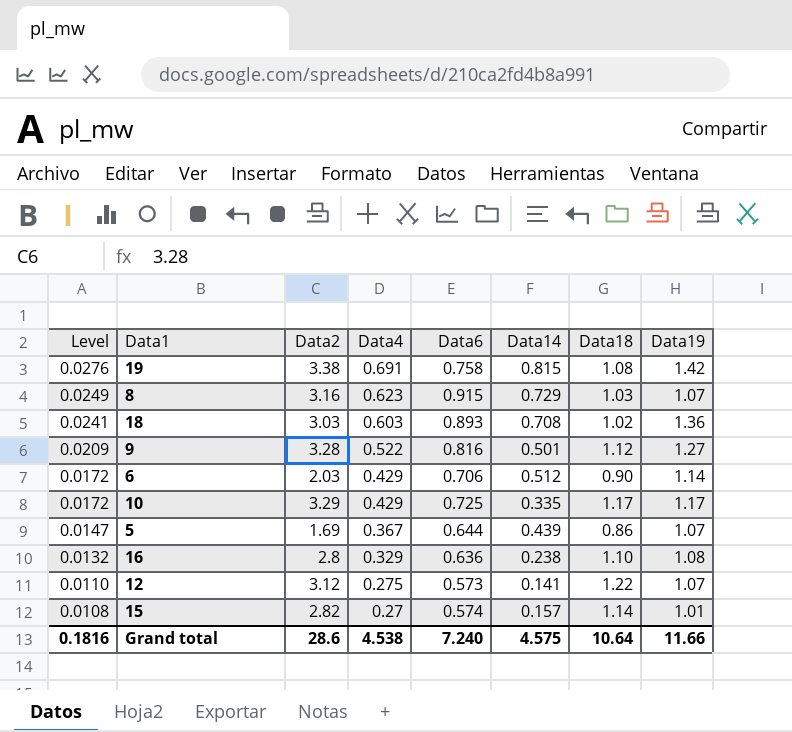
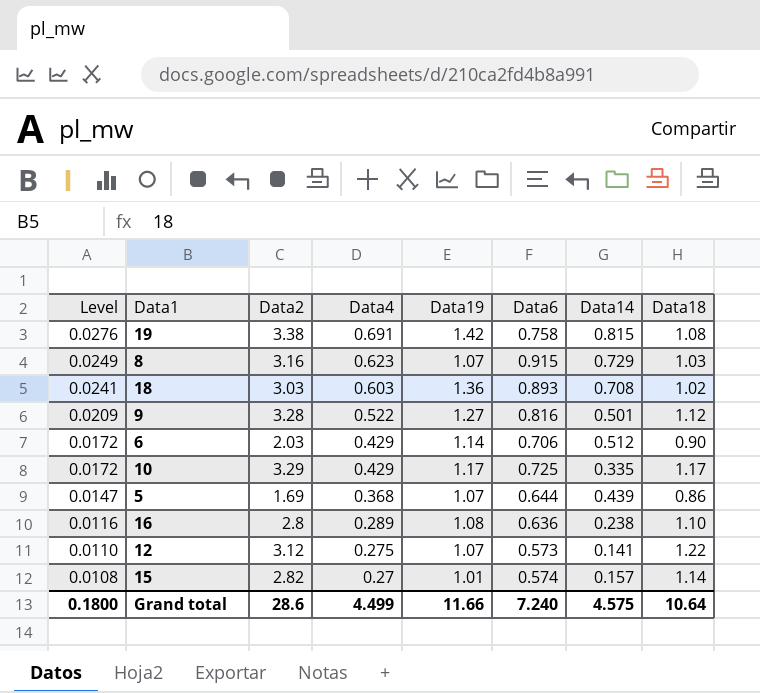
column Data19 | position: 8 -> 5
5 | Data4: 0.367 -> 0.368
16 | Level: 0.0132 -> 0.0116
16 | Data4: 0.329 -> 0.289
Grand total | Level: 0.1816 -> 0.1800
Grand total | Data4: 4.538 -> 4.499

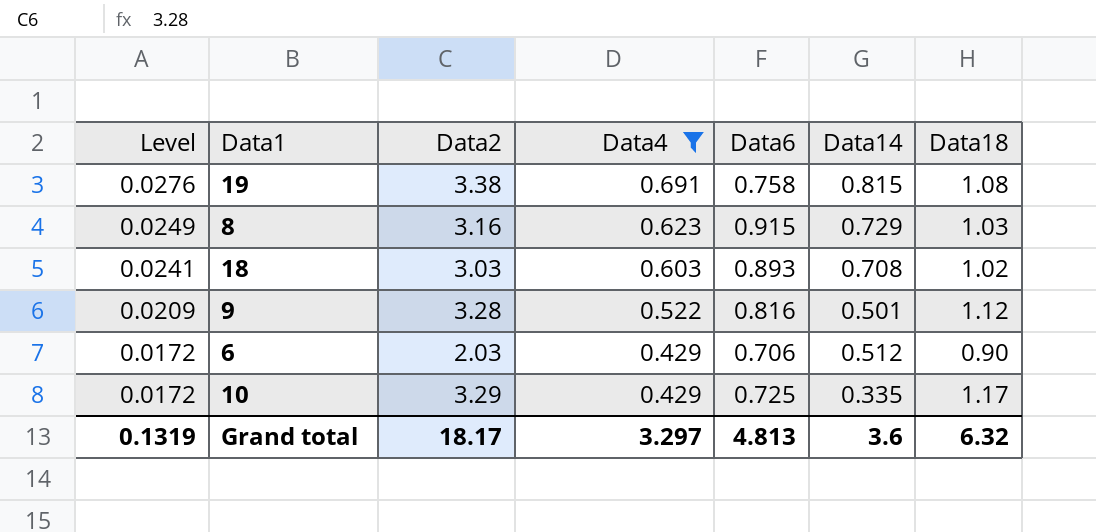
filter: none -> Data4 >= 0.429
column Data19 | position: 5 -> none
Grand total | Level: 0.1800 -> 0.1319
Grand total | Data2: 28.6 -> 18.17
Grand total | Data4: 4.499 -> 3.297
Grand total | Data6: 7.240 -> 4.813
Grand total | Data14: 4.575 -> 3.6
Grand total | Data18: 10.64 -> 6.32

